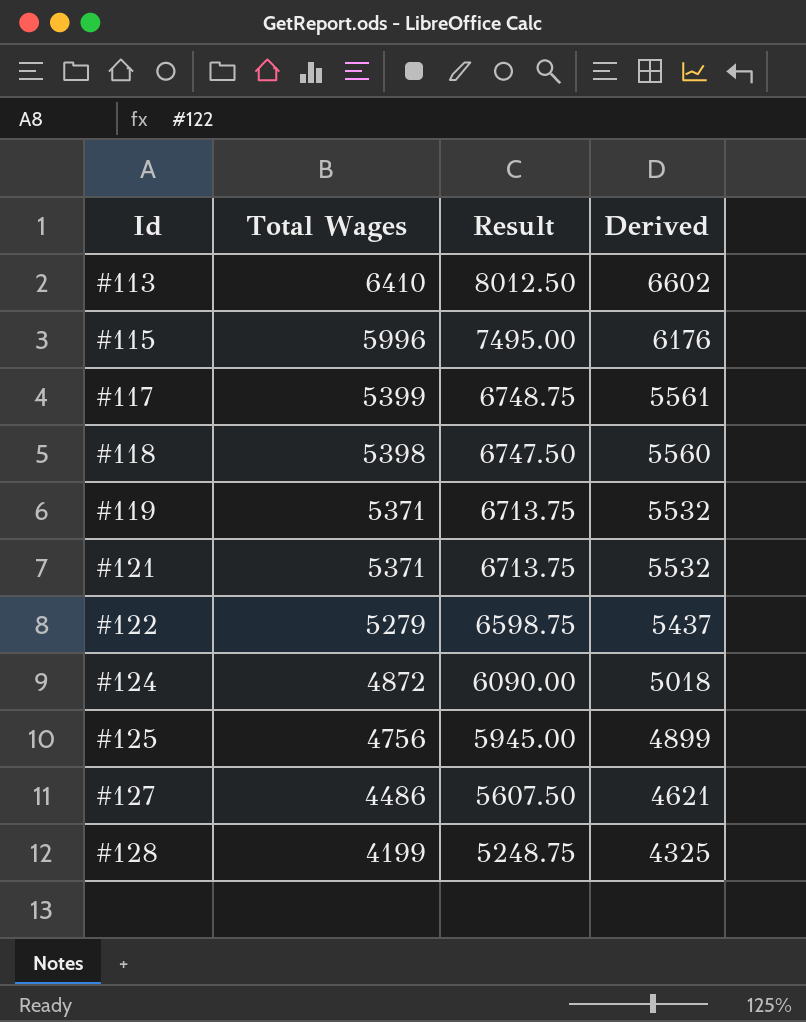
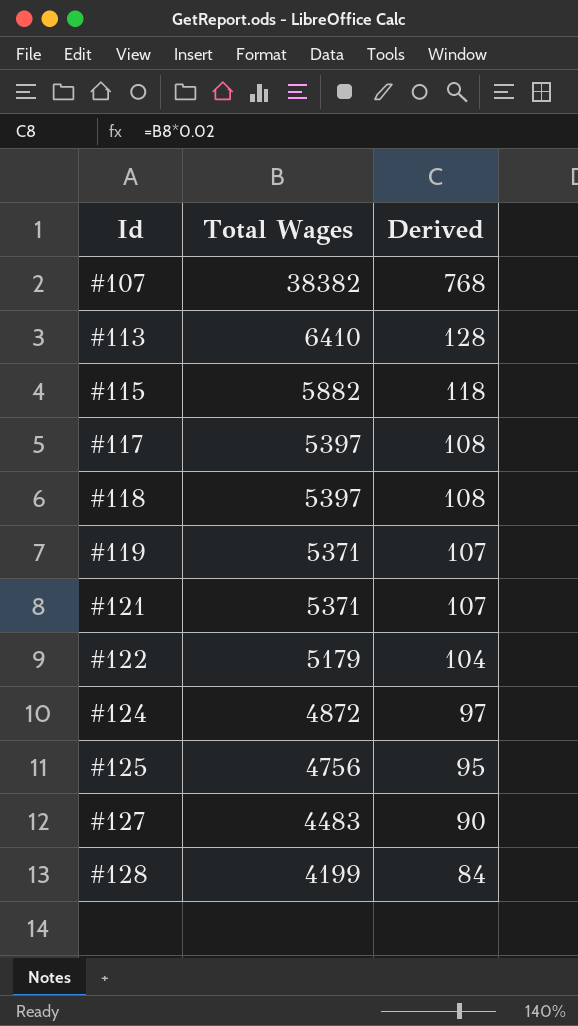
column Result | formula: [Total Wages] * 1.25 -> none
column Derived | formula: [Total Wages] * 1.03 -> [Total Wages] * 0.02
row #107: none -> 38382 | 768
#115 | Total Wages: 5996 -> 5882
#117 | Total Wages: 5399 -> 5397
#118 | Total Wages: 5398 -> 5397
#122 | Total Wages: 5279 -> 5179
#127 | Total Wages: 4486 -> 4483

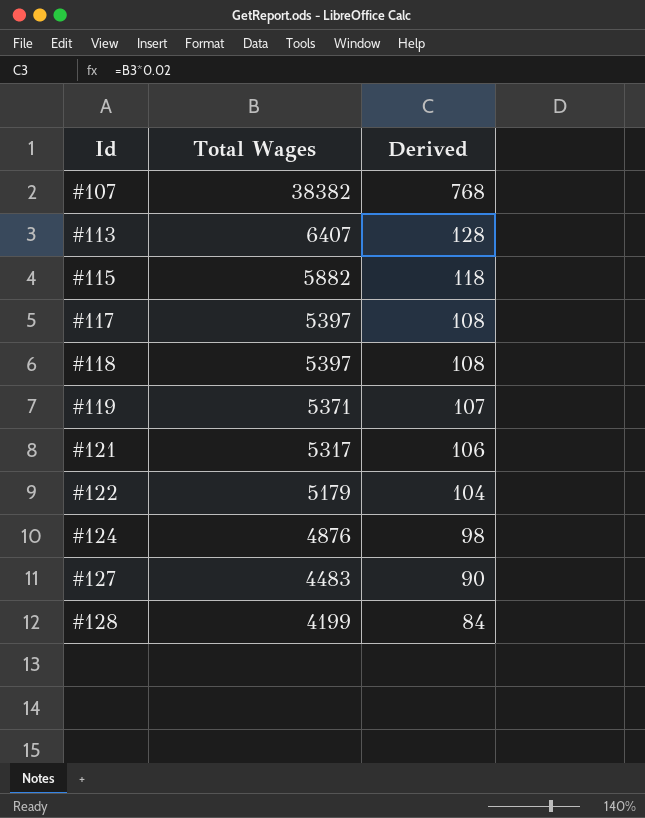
row #125: 4756 | 95 -> none
#113 | Total Wages: 6410 -> 6407
#121 | Total Wages: 5371 -> 5317
#121 | Derived: 107 -> 106
#124 | Total Wages: 4872 -> 4876
#124 | Derived: 97 -> 98

